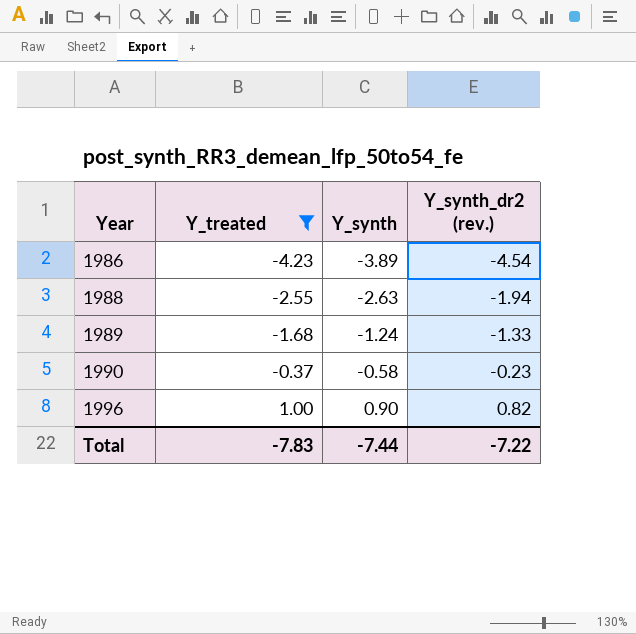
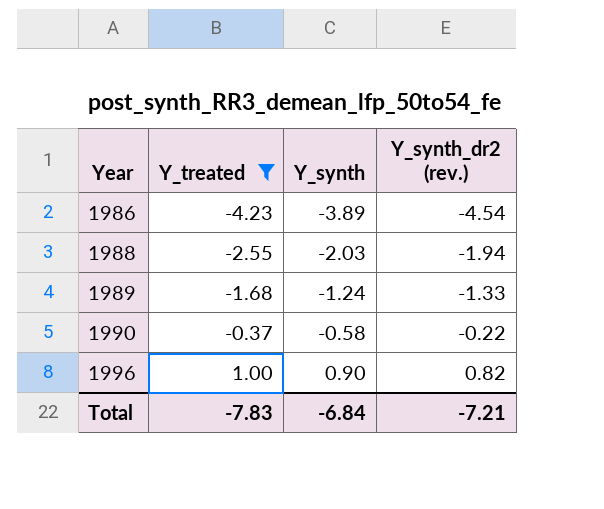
1988 | Y_synth: -2.63 -> -2.03
1990 | Y_synth_dr2 (rev.): -0.23 -> -0.22
Total | Y_synth: -7.44 -> -6.84
Total | Y_synth_dr2 (rev.): -7.22 -> -7.21

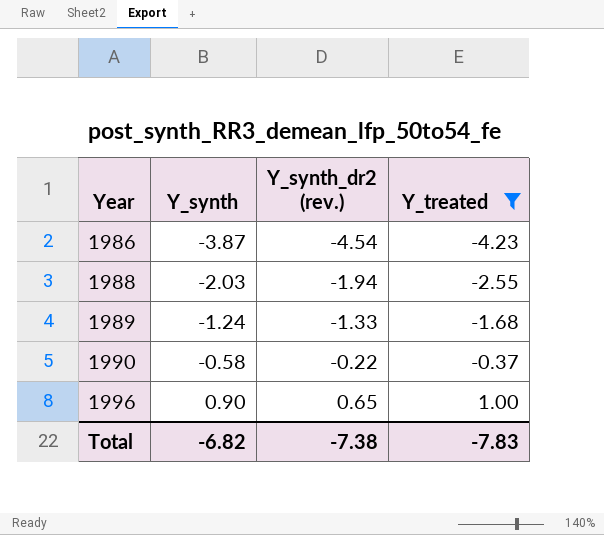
column Y_treated | position: 2 -> 4
1986 | Y_synth: -3.89 -> -3.87
1996 | Y_synth_dr2 (rev.): 0.82 -> 0.65
Total | Y_synth: -6.84 -> -6.82
Total | Y_synth_dr2 (rev.): -7.21 -> -7.38

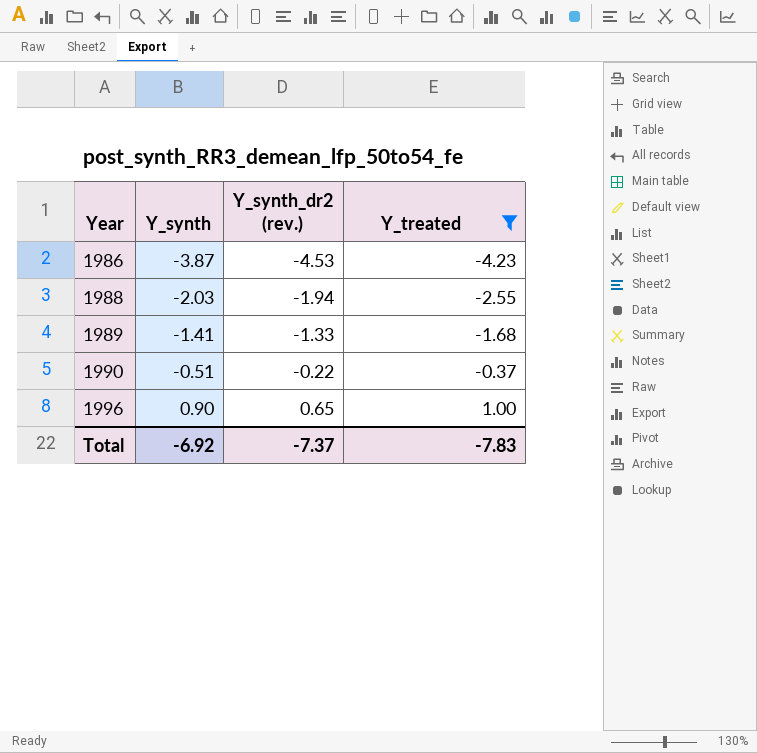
1986 | Y_synth_dr2 (rev.): -4.54 -> -4.53
1989 | Y_synth: -1.24 -> -1.41
1990 | Y_synth: -0.58 -> -0.51
Total | Y_synth: -6.82 -> -6.92
Total | Y_synth_dr2 (rev.): -7.38 -> -7.37

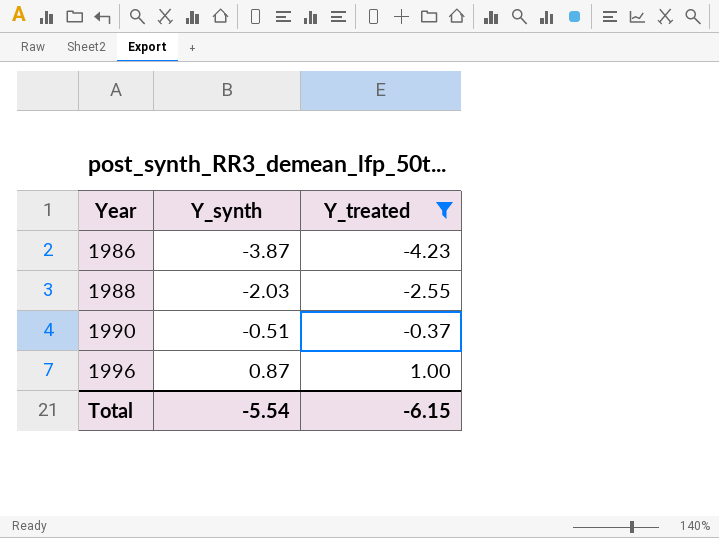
column Y_synth_dr2 (rev.) | position: 3 -> none
row 1989: -1.41 | -1.33 | -1.68 -> none
1996 | Y_synth: 0.90 -> 0.87
Total | Y_synth: -6.92 -> -5.54
Total | Y_treated: -7.83 -> -6.15

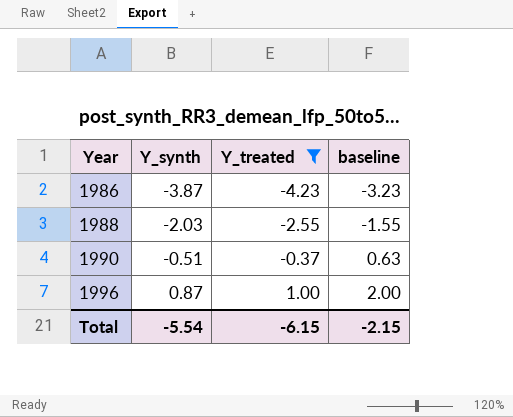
column baseline | formula: none -> [Y_treated] + 1

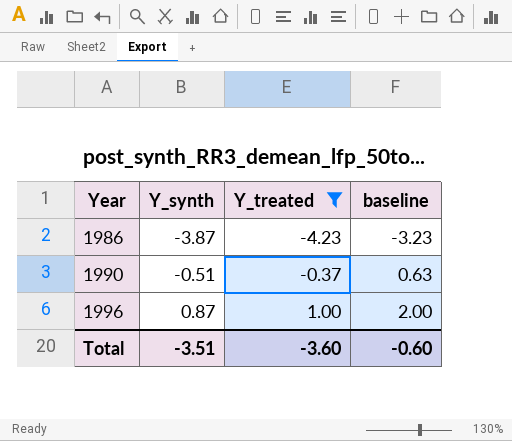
row 1988: -2.03 | -2.55 | -1.55 -> none
Total | Y_synth: -5.54 -> -3.51
Total | Y_treated: -6.15 -> -3.60
Total | baseline: -2.15 -> -0.60

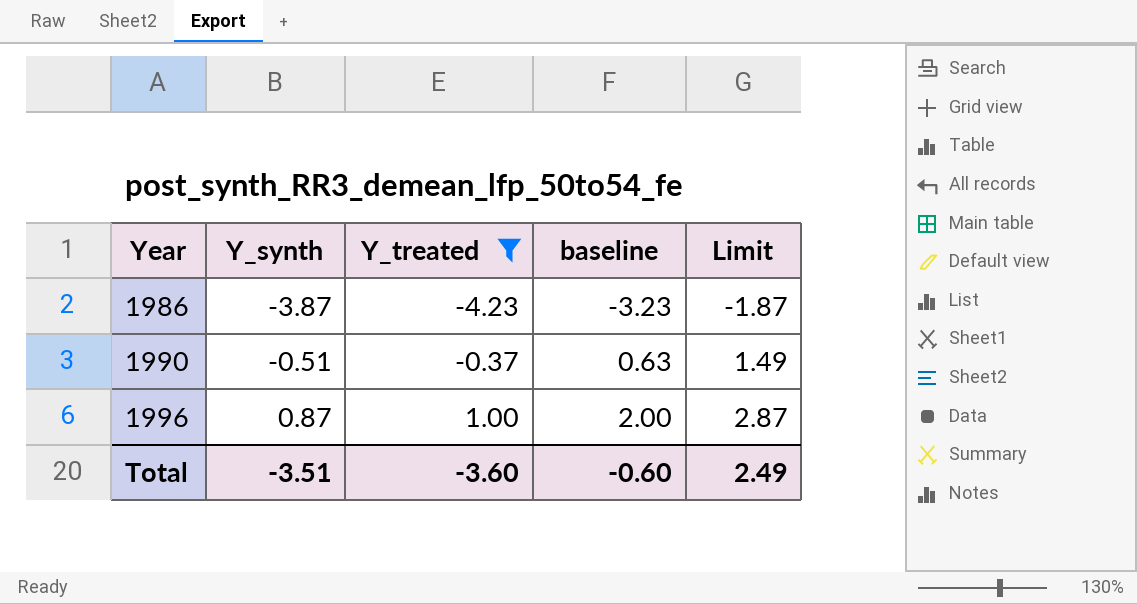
column Limit | formula: none -> [Y_synth] + 2

